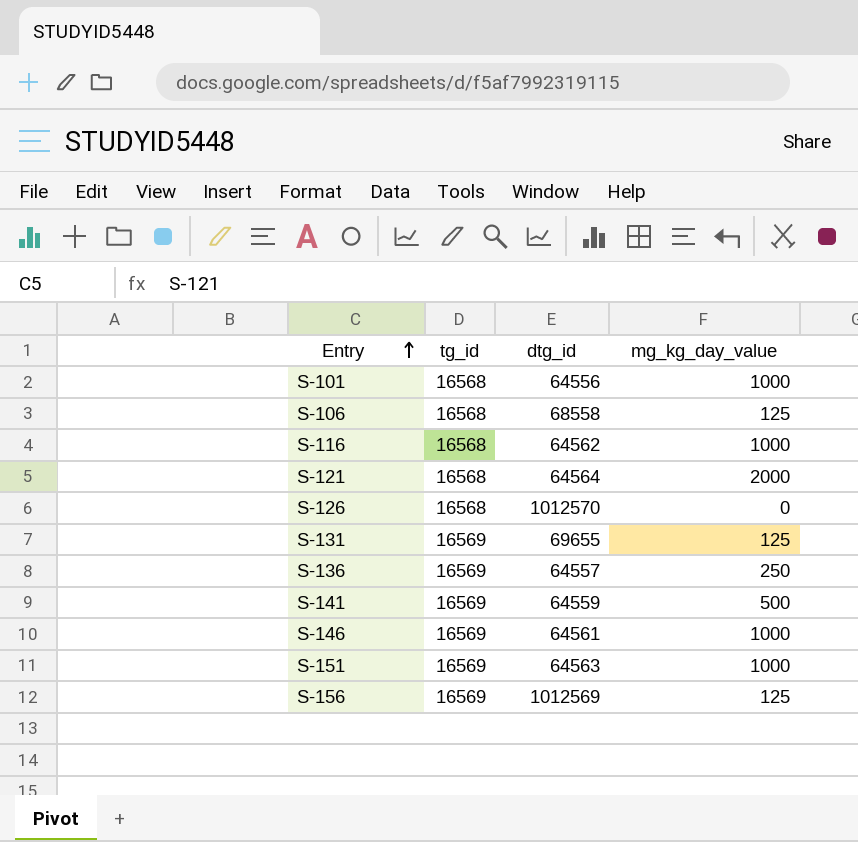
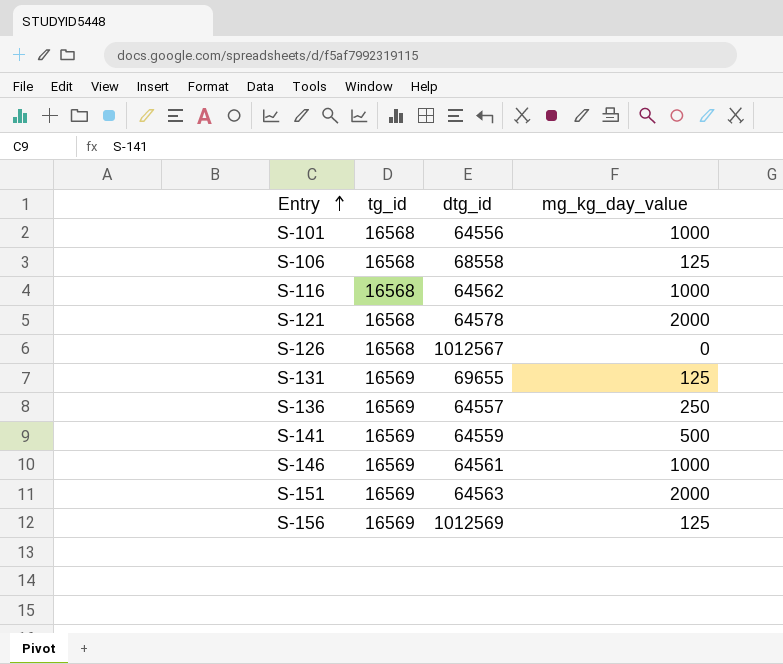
S-121 | dtg_id: 64564 -> 64578
S-126 | dtg_id: 1012570 -> 1012567
S-151 | mg_kg_day_value: 1000 -> 2000

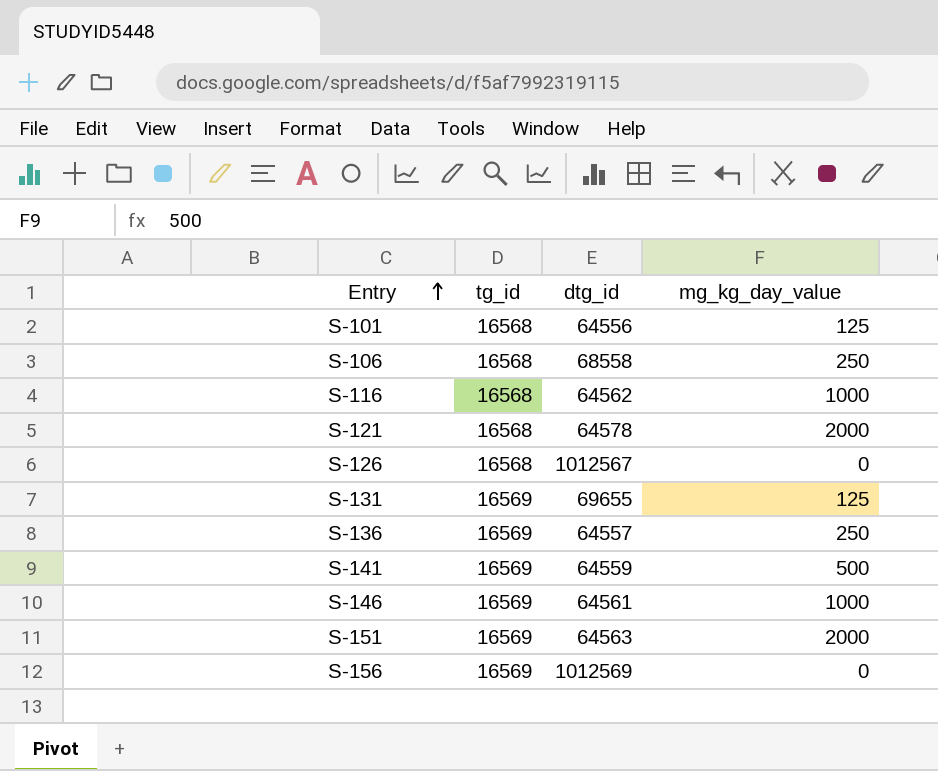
S-101 | mg_kg_day_value: 1000 -> 125
S-106 | mg_kg_day_value: 125 -> 250
S-156 | mg_kg_day_value: 125 -> 0

